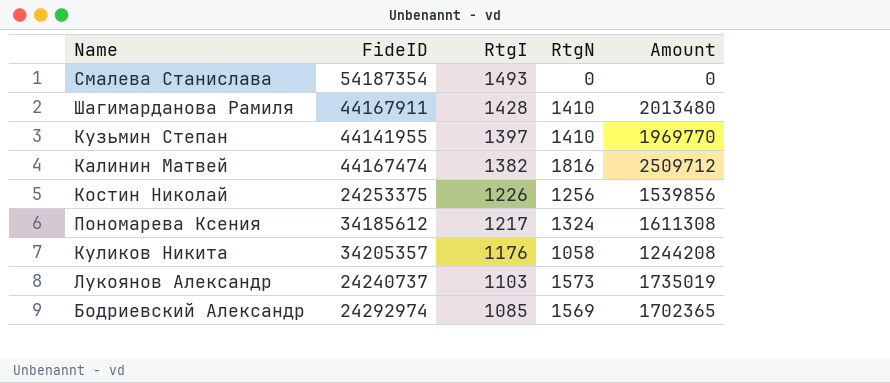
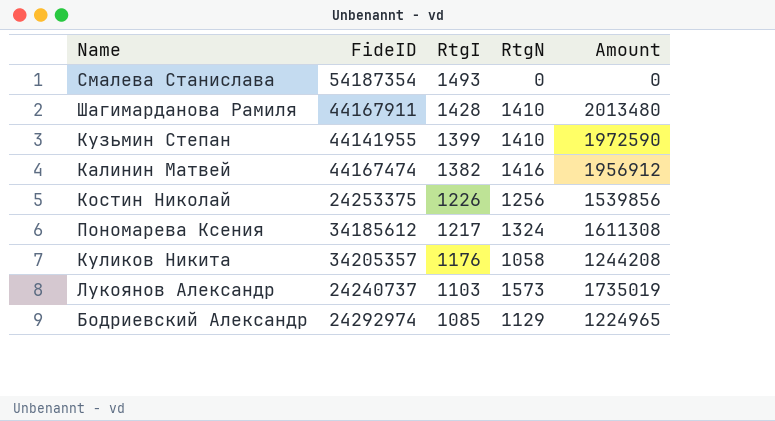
Кузьмин Степан | RtgI: 1397 -> 1399
Кузьмин Степан | Amount: 1969770 -> 1972590
Калинин Матвей | RtgN: 1816 -> 1416
Калинин Матвей | Amount: 2509712 -> 1956912
Бодриевский Александр | RtgN: 1569 -> 1129
Бодриевский Александр | Amount: 1702365 -> 1224965

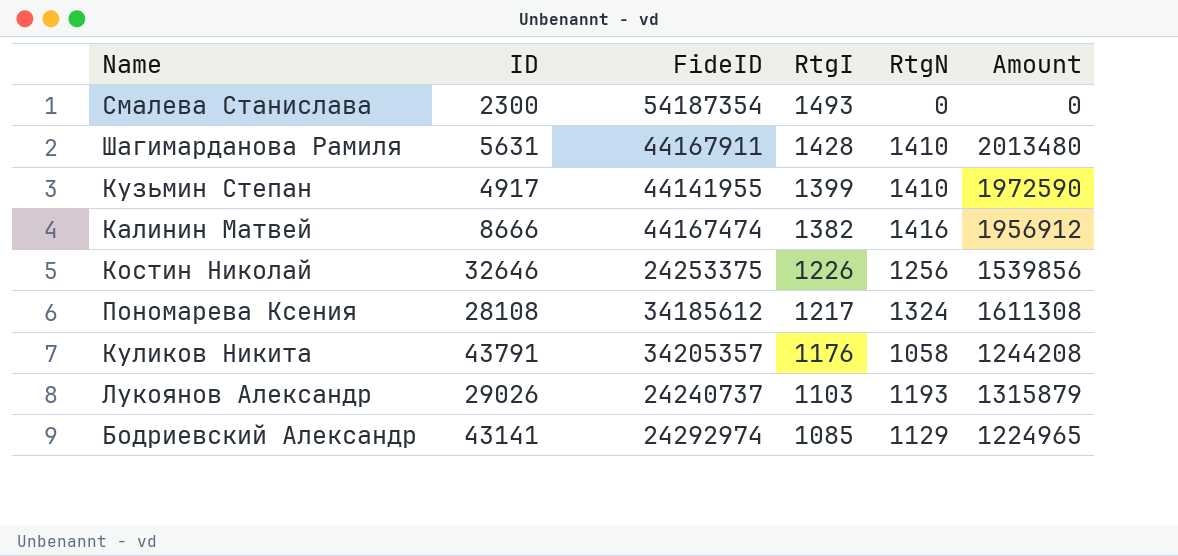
column ID | position: none -> 2
Лукоянов Александр | RtgN: 1573 -> 1193
Лукоянов Александр | Amount: 1735019 -> 1315879

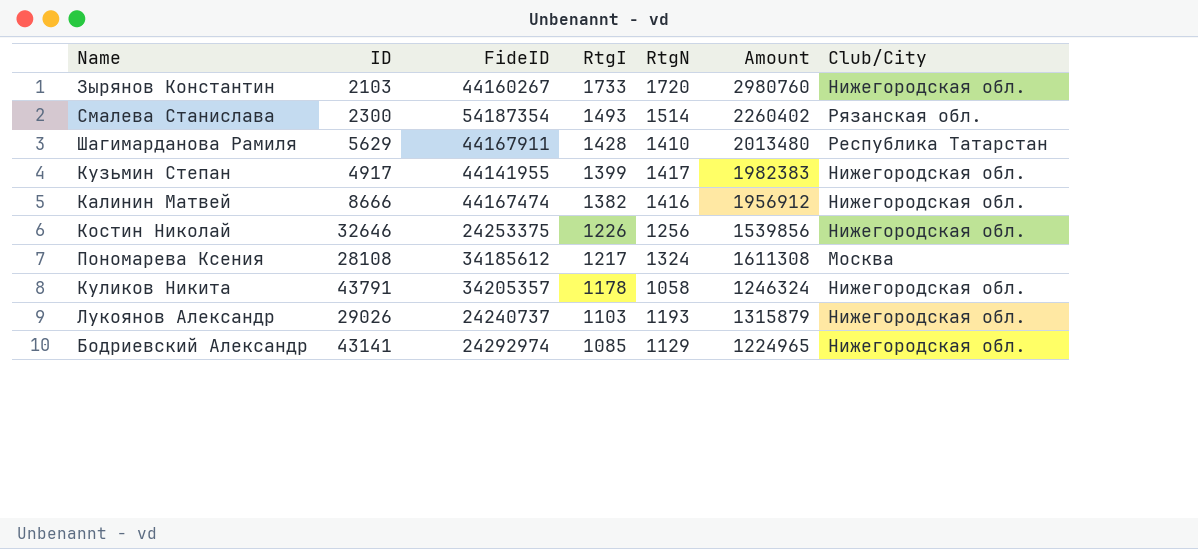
column Club/City | position: none -> 7
row Зырянов Константин: none -> 2103 | 44160267 | 1733 | 1720 | 2980760 | Нижегородская обл.
Смалева Станислава | RtgN: 0 -> 1514
Смалева Станислава | Amount: 0 -> 2260402
Шагимарданова Рамиля | ID: 5631 -> 5629
Кузьмин Степан | RtgN: 1410 -> 1417
Кузьмин Степан | Amount: 1972590 -> 1982383
Куликов Никита | RtgI: 1176 -> 1178
Куликов Никита | Amount: 1244208 -> 1246324

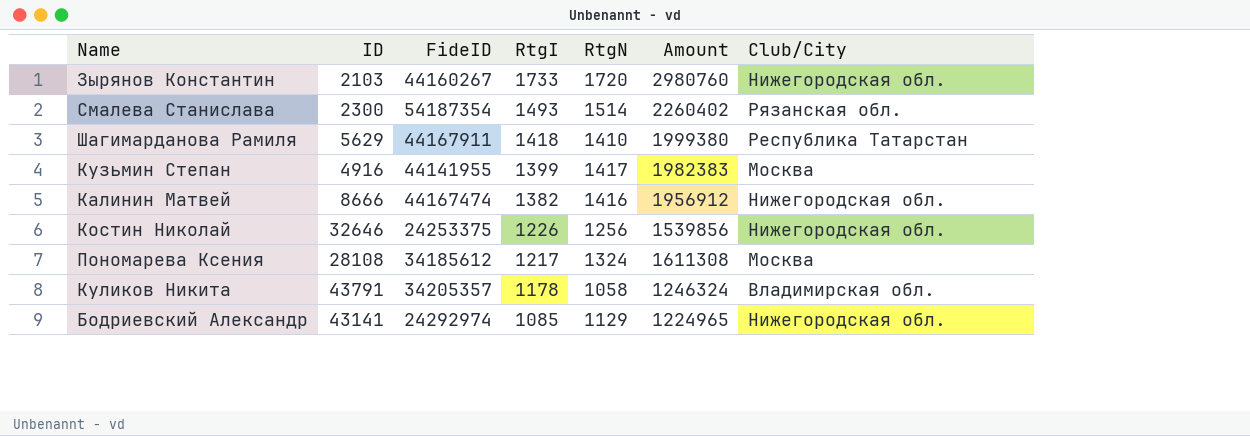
row Лукоянов Александр: 29026 | 24240737 | 1103 | 1193 | 1315879 | Нижегородская обл. -> none
Шагимарданова Рамиля | RtgI: 1428 -> 1418
Шагимарданова Рамиля | Amount: 2013480 -> 1999380
Кузьмин Степан | ID: 4917 -> 4916
Кузьмин Степан | Club/City: Нижегородская обл. -> Москва
Куликов Никита | Club/City: Нижегородская обл. -> Владимирская обл.

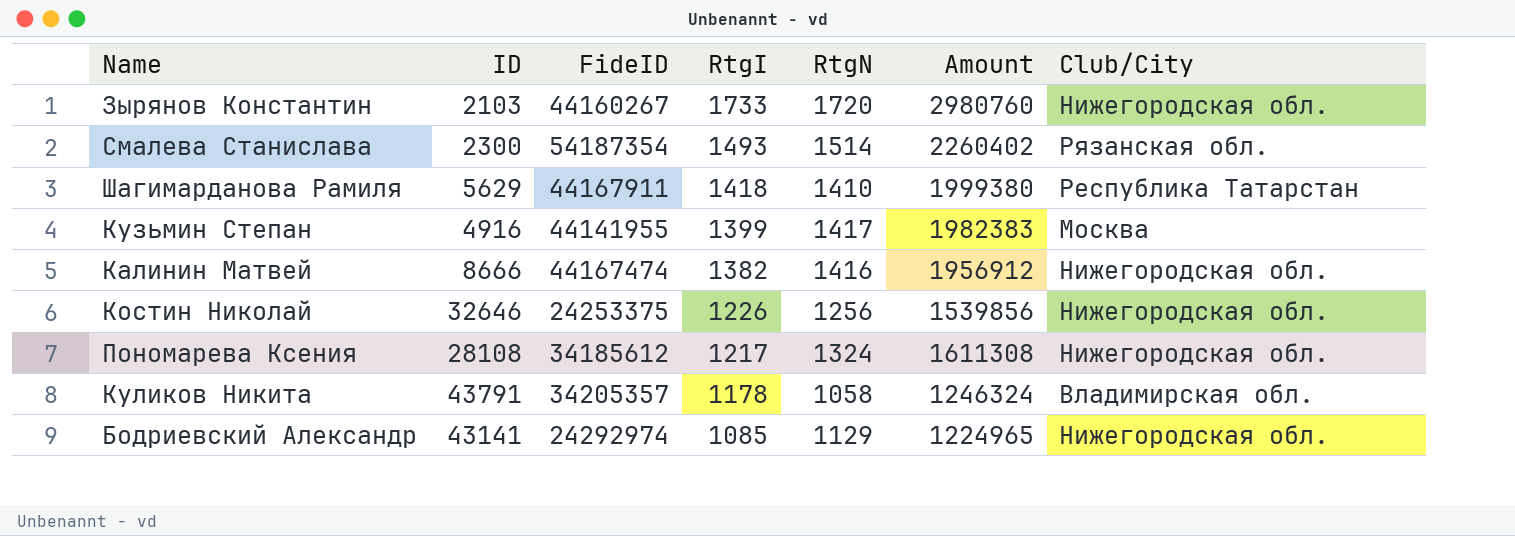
Пономарева Ксения | Club/City: Москва -> Нижегородская обл.

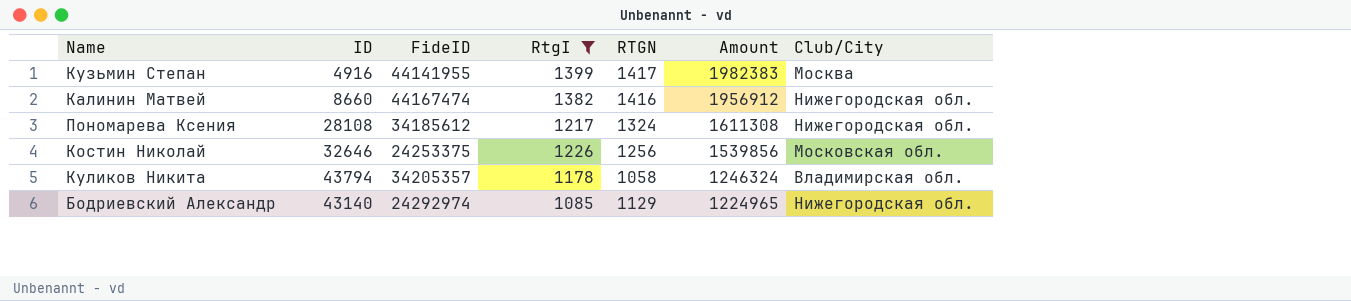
filter: none -> RtgI <= 1399
row order: RtgI descending -> Amount descending
column name: RtgN -> RTGN
Калинин Матвей | ID: 8666 -> 8660
Костин Николай | Club/City: Нижегородская обл. -> Московская обл.
Куликов Никита | ID: 43791 -> 43794
Бодриевский Александр | ID: 43141 -> 43140

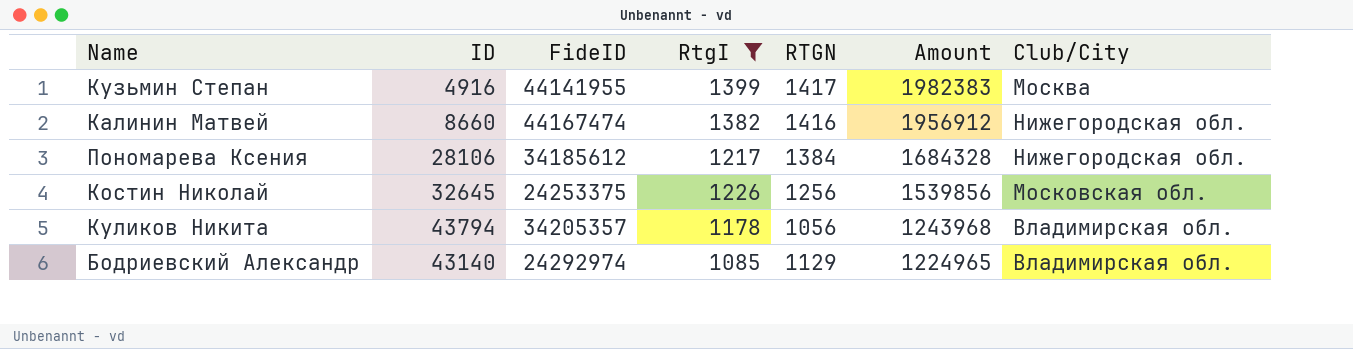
Пономарева Ксения | ID: 28108 -> 28106
Пономарева Ксения | RTGN: 1324 -> 1384
Пономарева Ксения | Amount: 1611308 -> 1684328
Костин Николай | ID: 32646 -> 32645
Куликов Никита | RTGN: 1058 -> 1056
Куликов Никита | Amount: 1246324 -> 1243968
Бодриевский Александр | Club/City: Нижегородская обл. -> Владимирская обл.

